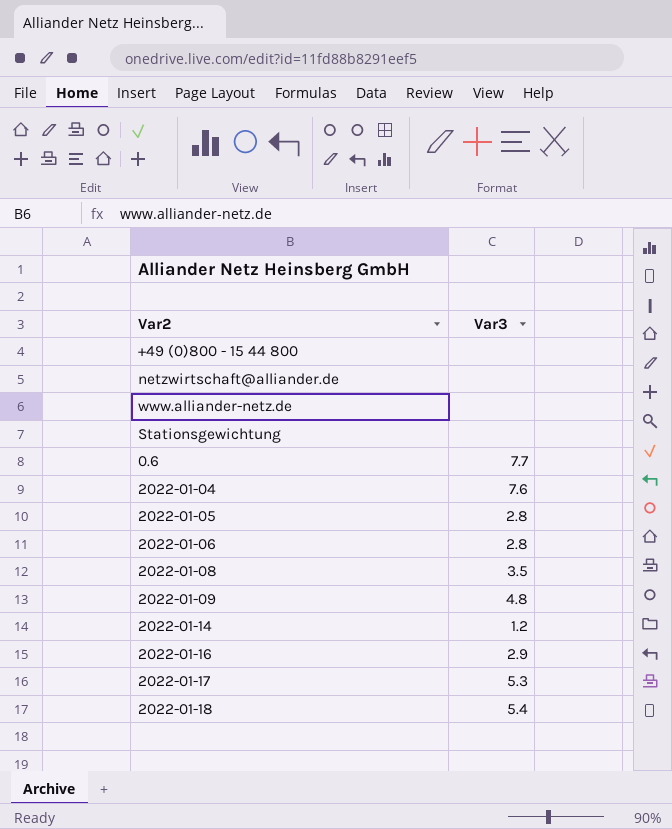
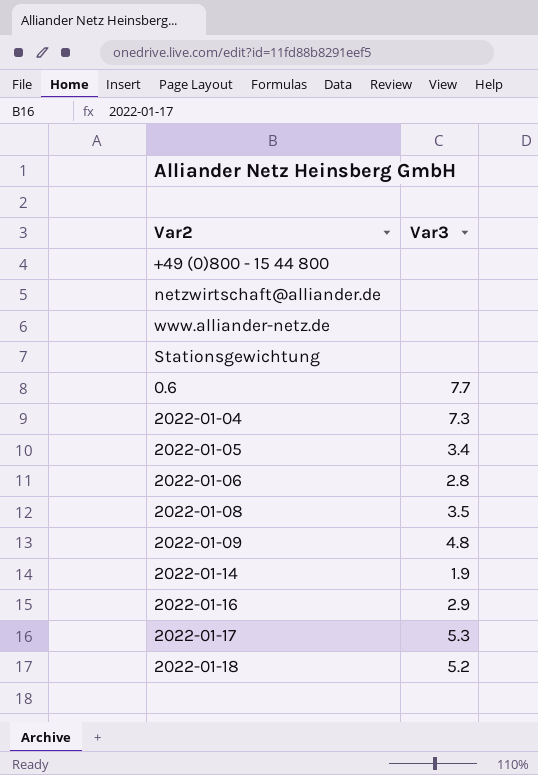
2022-01-04 | Var3: 7.6 -> 7.3
2022-01-05 | Var3: 2.8 -> 3.4
2022-01-14 | Var3: 1.2 -> 1.9
2022-01-18 | Var3: 5.4 -> 5.2

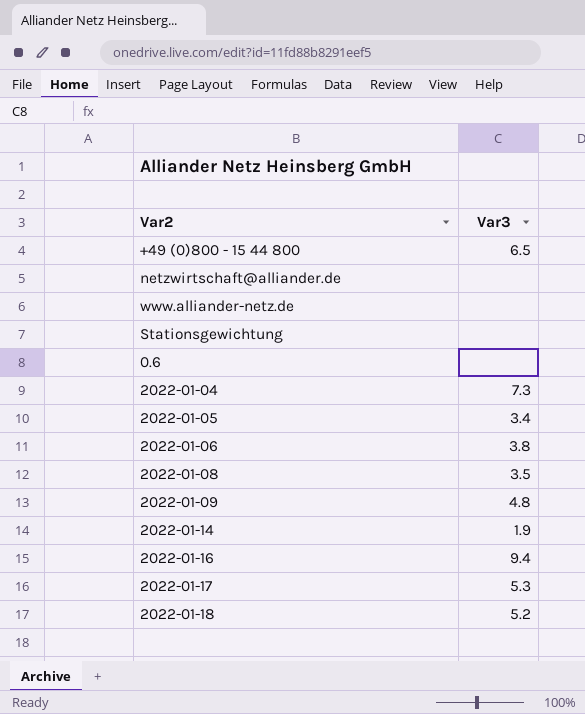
+49 (0)800 - 15 44 800 | Var3: none -> 6.5
0.6 | Var3: 7.7 -> none
2022-01-06 | Var3: 2.8 -> 3.8
2022-01-16 | Var3: 2.9 -> 9.4

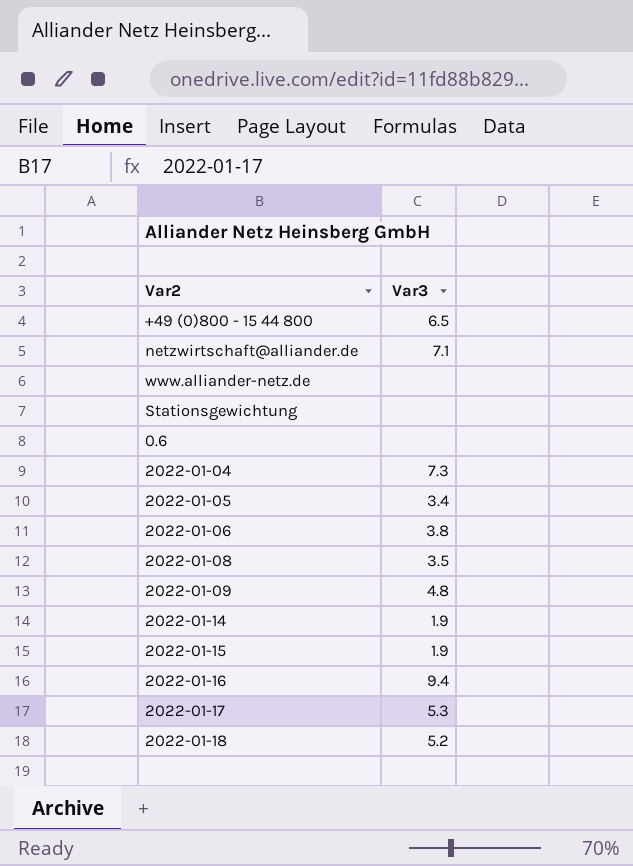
netzwirtschaft@alliander.de | Var3: none -> 7.1
row 2022-01-15: none -> 1.9

